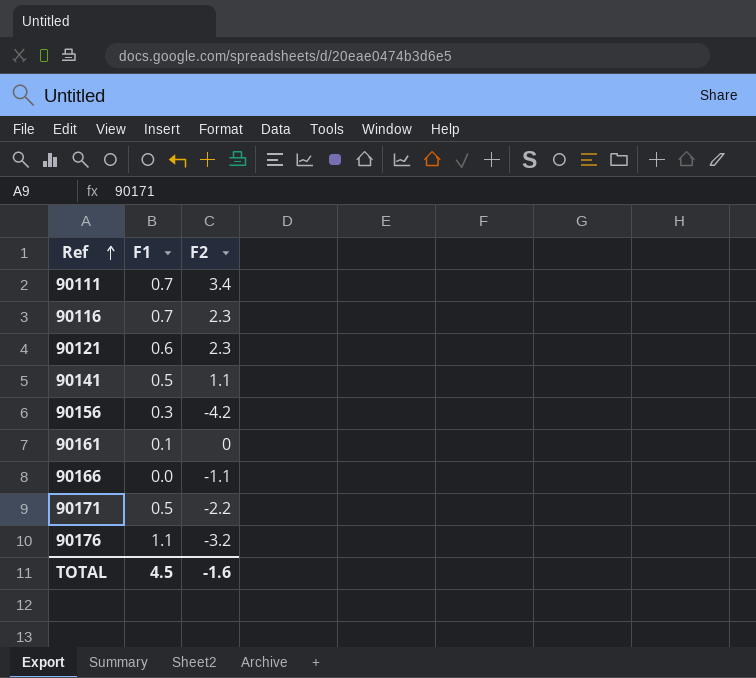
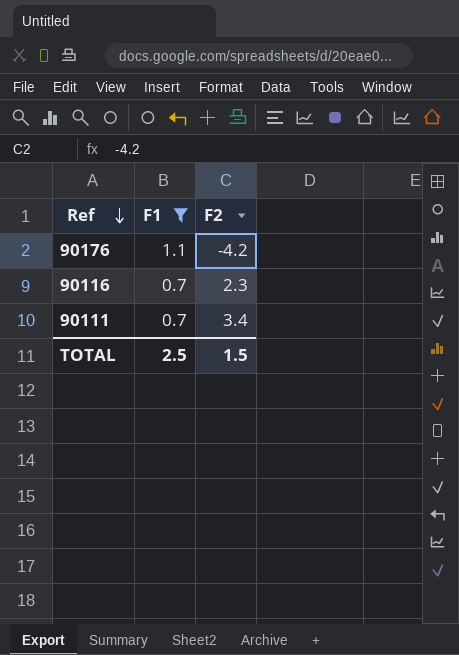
filter: none -> F1 >= 0.7
row order: Ref ascending -> Ref descending
90176 | F2: -3.2 -> -4.2
TOTAL | F1: 4.5 -> 2.5
TOTAL | F2: -1.6 -> 1.5

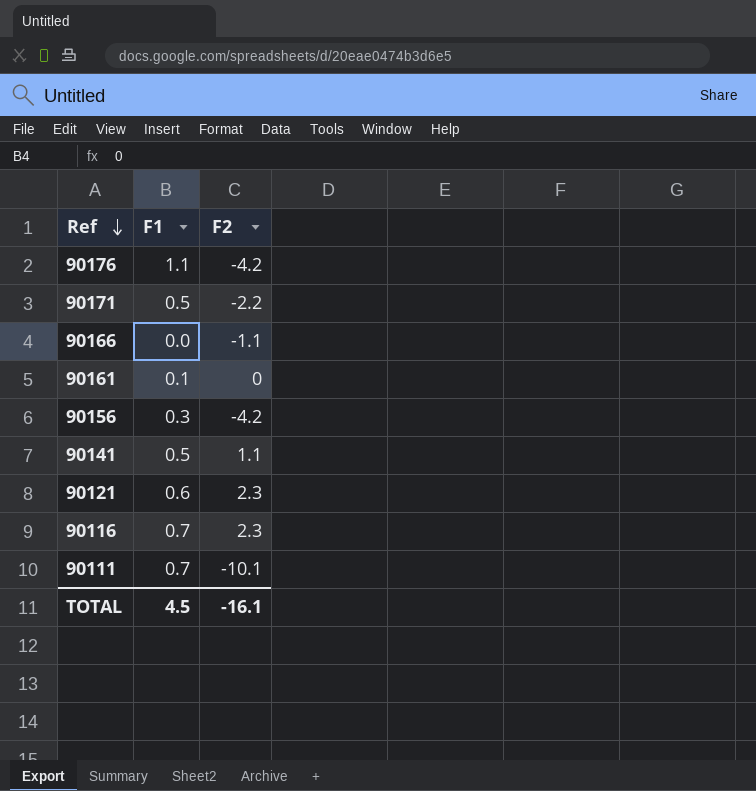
filter: F1 >= 0.7 -> none
90111 | F2: 3.4 -> -10.1
TOTAL | F1: 2.5 -> 4.5
TOTAL | F2: 1.5 -> -16.1

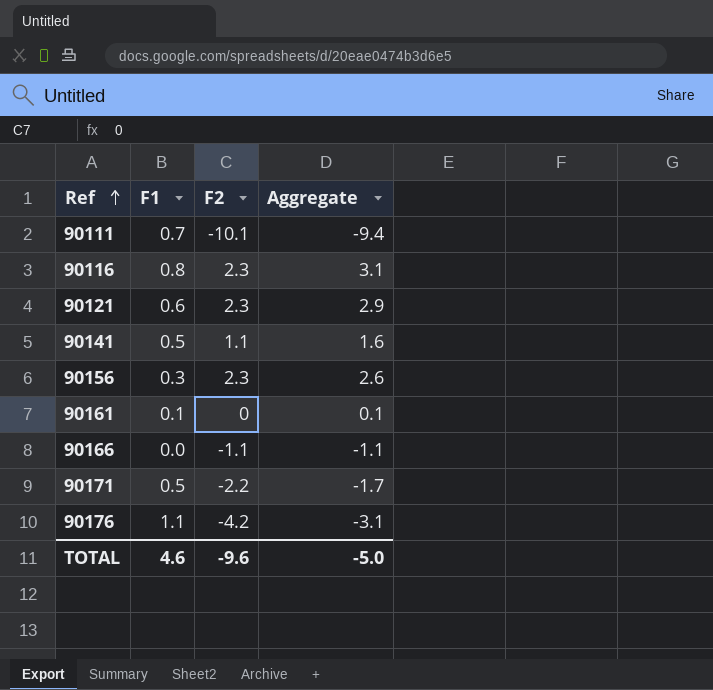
row order: Ref descending -> Ref ascending
column Aggregate | formula: none -> [F1] + [F2]
90116 | F1: 0.7 -> 0.8
90156 | F2: -4.2 -> 2.3
TOTAL | F1: 4.5 -> 4.6
TOTAL | F2: -16.1 -> -9.6

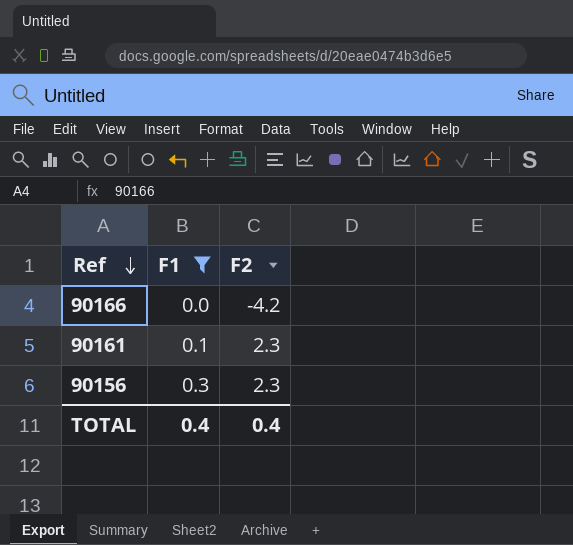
filter: none -> F1 <= 0.3
row order: Ref ascending -> Ref descending
column Aggregate | formula: [F1] + [F2] -> none
90166 | F2: -1.1 -> -4.2
90161 | F2: 0 -> 2.3
TOTAL | F1: 4.6 -> 0.4
TOTAL | F2: -9.6 -> 0.4

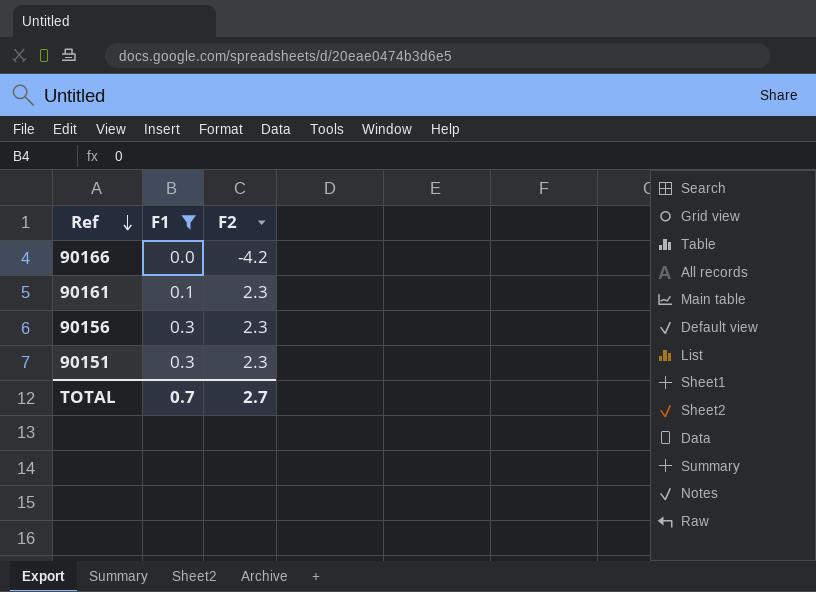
row 90151: none -> 0.3 | 2.3
TOTAL | F1: 0.4 -> 0.7
TOTAL | F2: 0.4 -> 2.7

